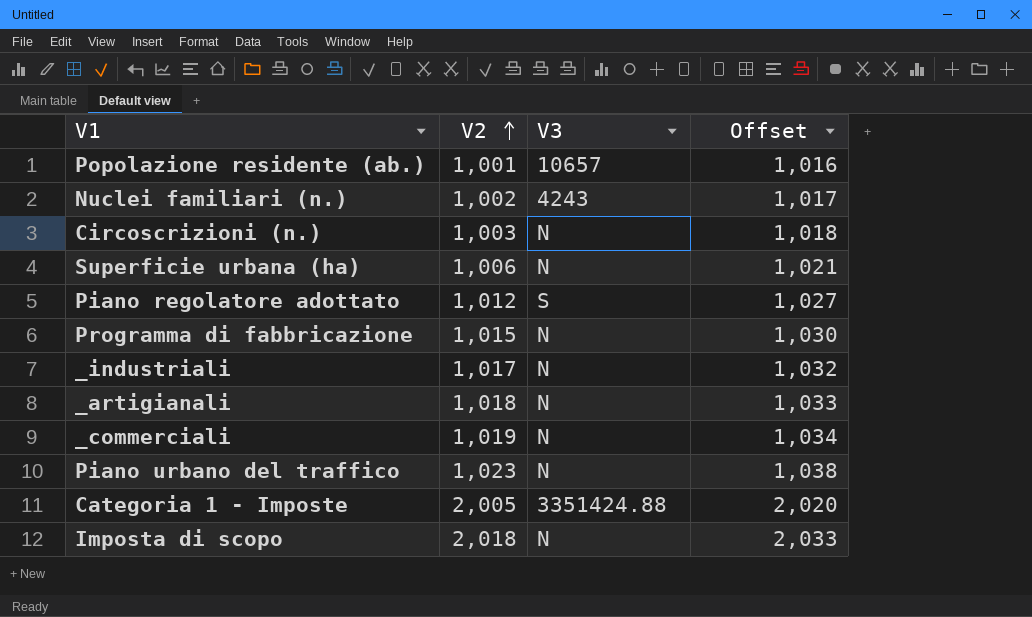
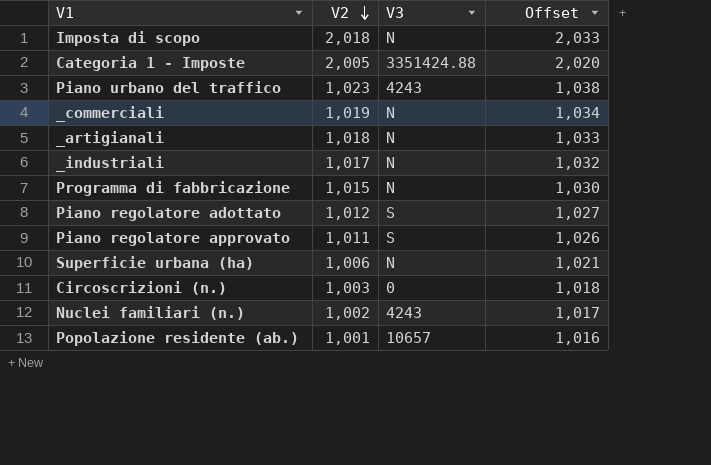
row order: V2 ascending -> V2 descending
Piano urbano del traffico | V3: N -> 4243
row Piano regolatore approvato: none -> 1,011 | S | 1,026
Circoscrizioni (n.) | V3: N -> 0

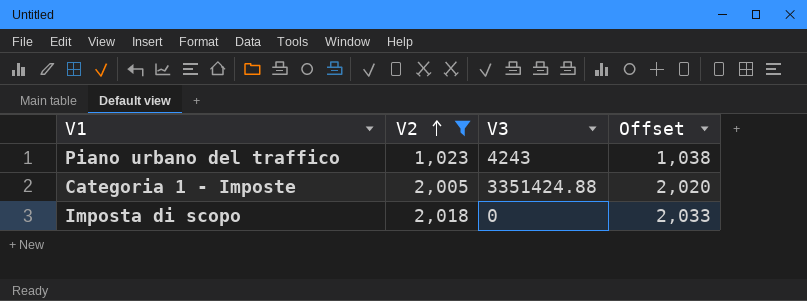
filter: none -> V2 >= 1,023
row order: V2 descending -> V2 ascending
Imposta di scopo | V3: N -> 0

